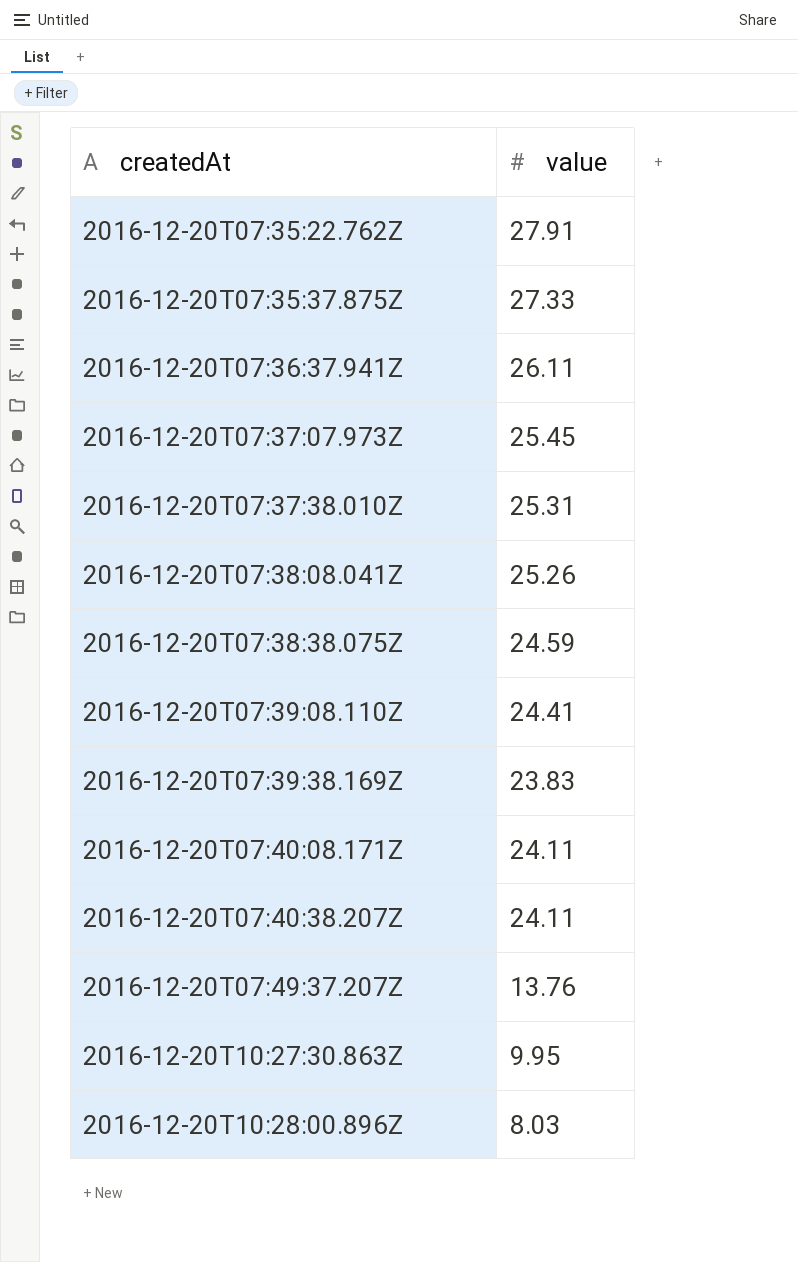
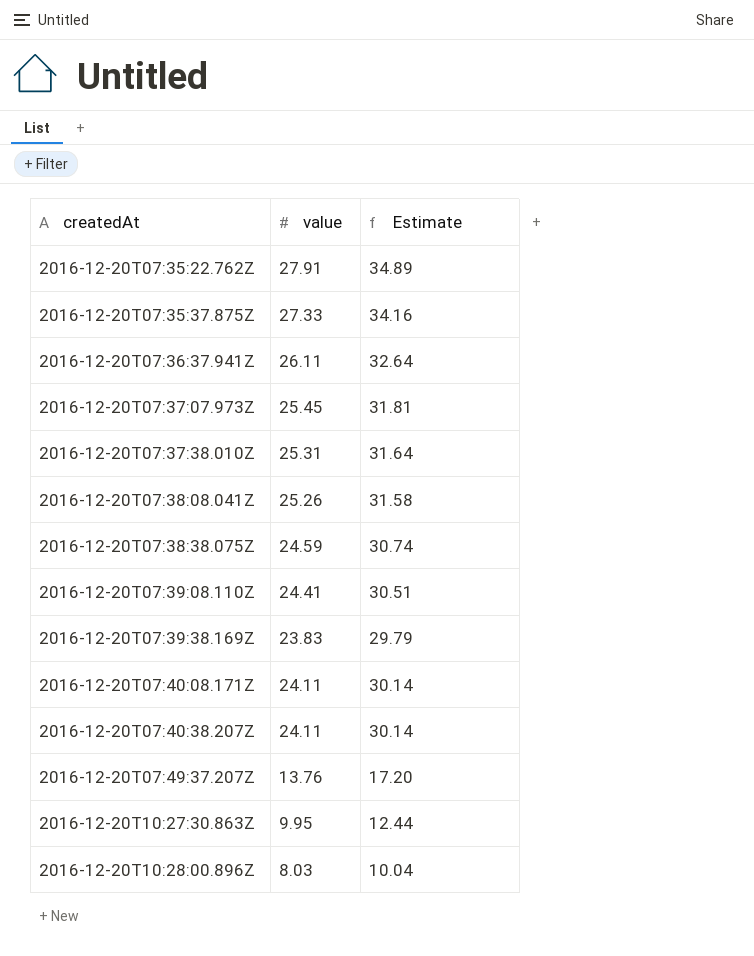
column Estimate | formula: none -> [value] * 1.25

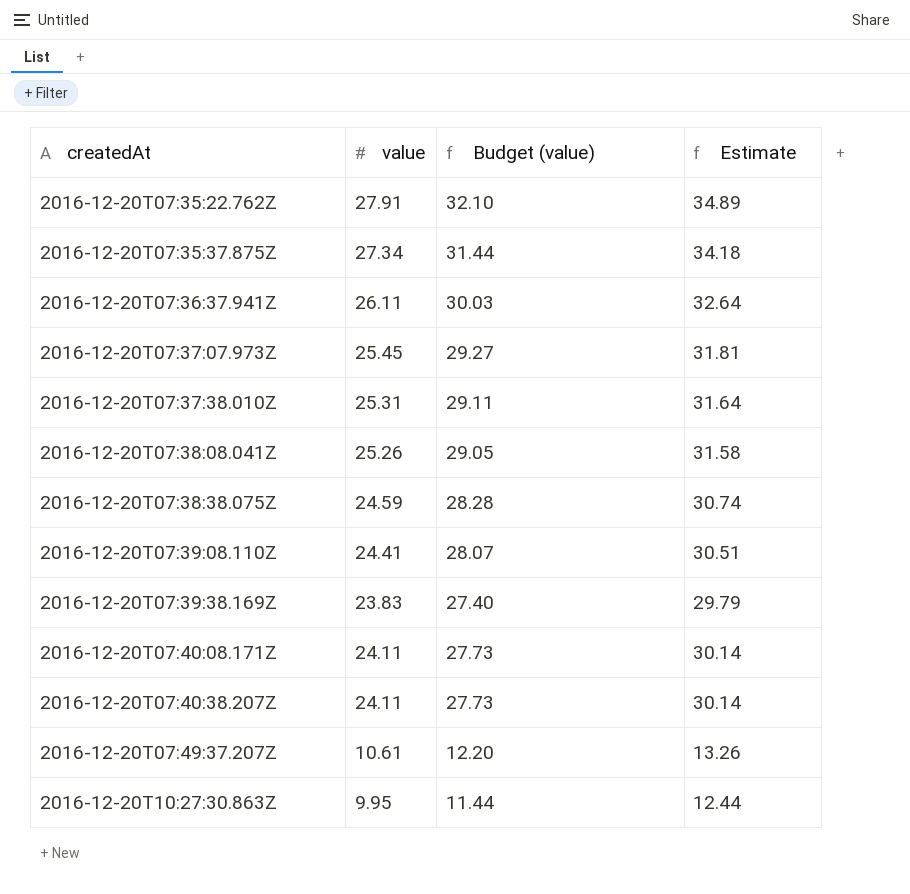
column Budget (value) | formula: none -> [value] * 1.15
row 2016-12-20T10:28:00.896Z: 8.03 | 10.04 -> none
2016-12-20T07:35:37.875Z | value: 27.33 -> 27.34
2016-12-20T07:35:37.875Z | Estimate: 34.16 -> 34.18
2016-12-20T07:49:37.207Z | value: 13.76 -> 10.61
2016-12-20T07:49:37.207Z | Estimate: 17.20 -> 13.26

